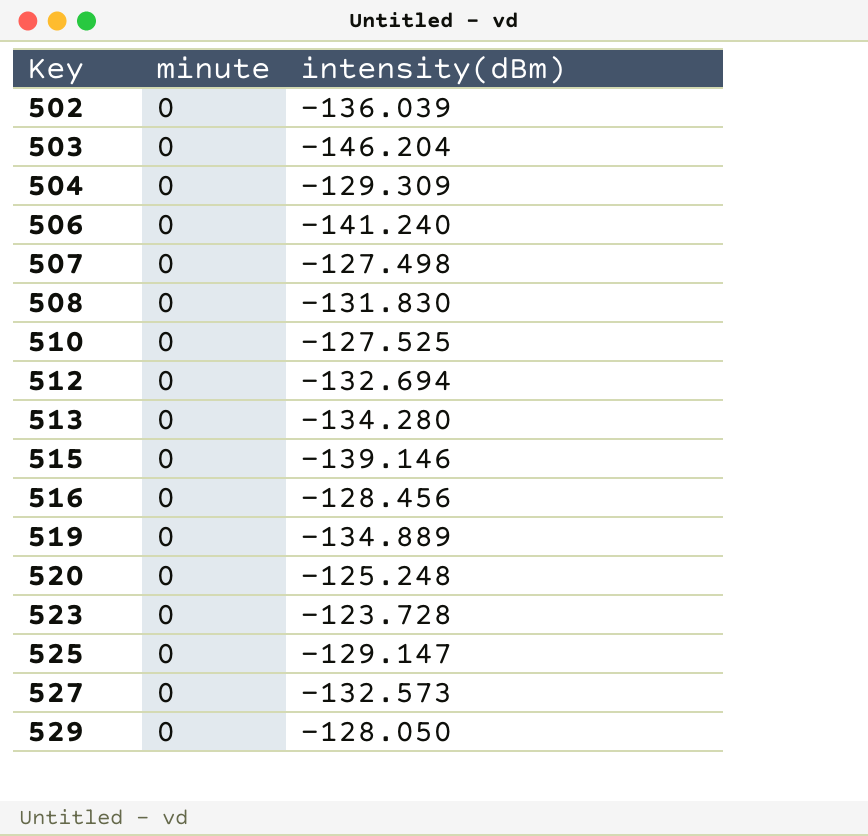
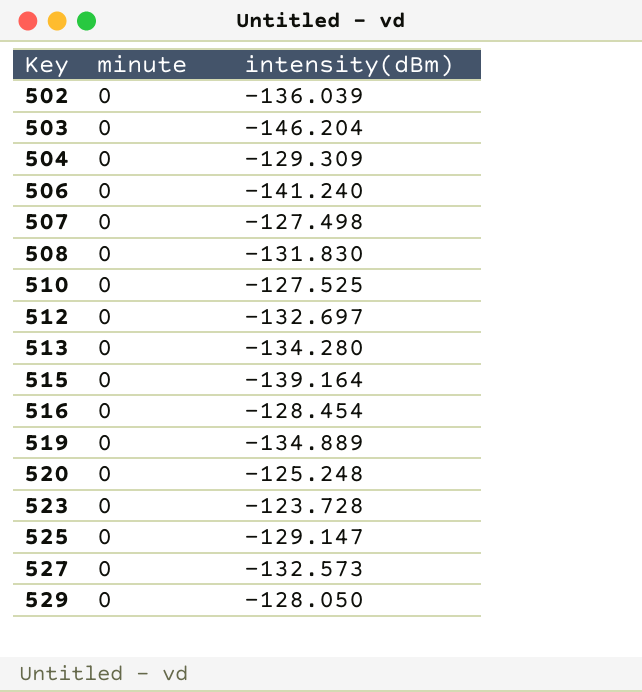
512 | intensity(dBm): -132.694 -> -132.697
515 | intensity(dBm): -139.146 -> -139.164
516 | intensity(dBm): -128.456 -> -128.454

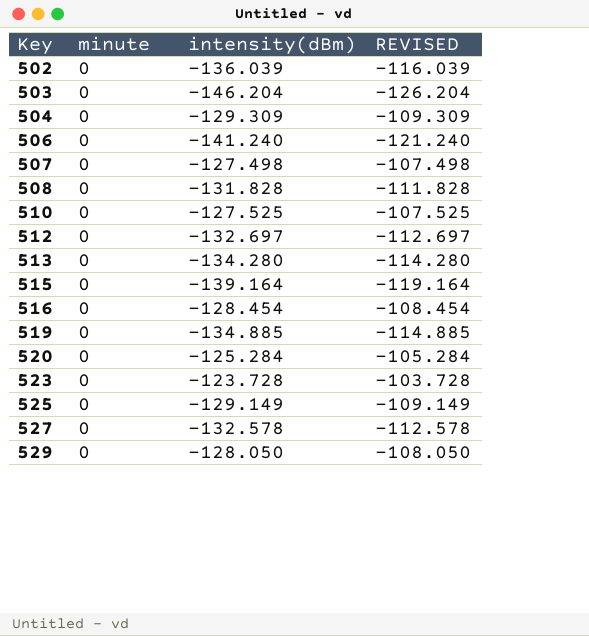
column REVISED | formula: none -> [intensity(dBm)] + 20
508 | intensity(dBm): -131.830 -> -131.828
519 | intensity(dBm): -134.889 -> -134.885
520 | intensity(dBm): -125.248 -> -125.284
525 | intensity(dBm): -129.147 -> -129.149
527 | intensity(dBm): -132.573 -> -132.578

